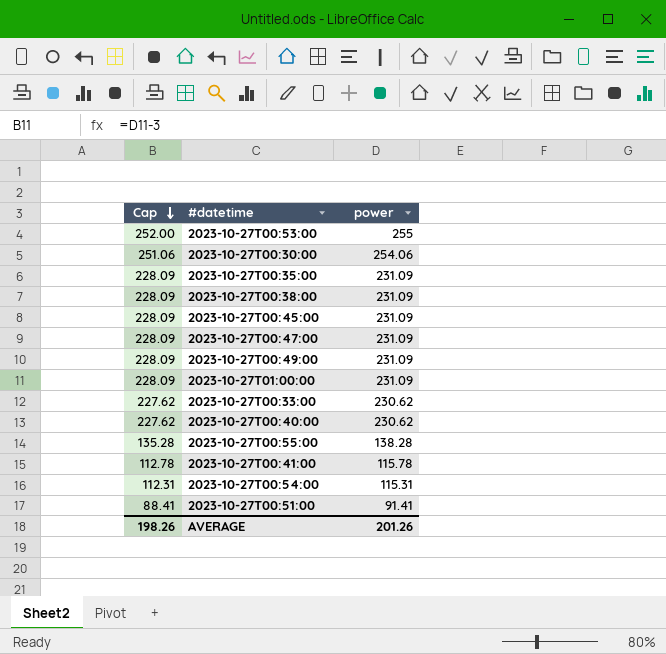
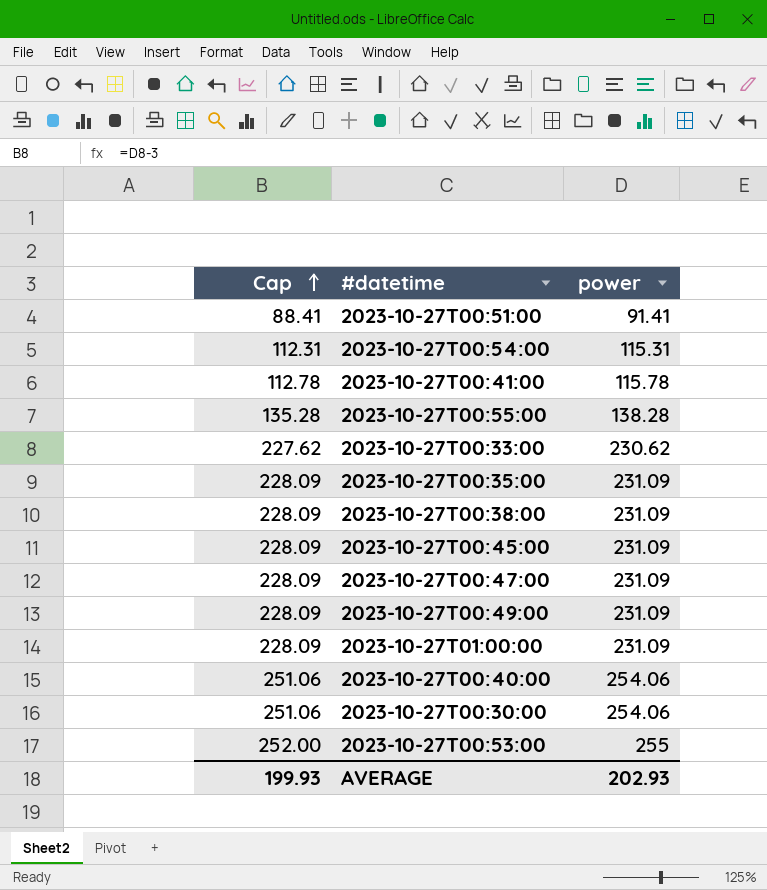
row order: Cap descending -> Cap ascending
2023-10-27T00:40:00 | Cap: 227.62 -> 251.06
2023-10-27T00:40:00 | power: 230.62 -> 254.06
AVERAGE | Cap: 198.26 -> 199.93
AVERAGE | power: 201.26 -> 202.93

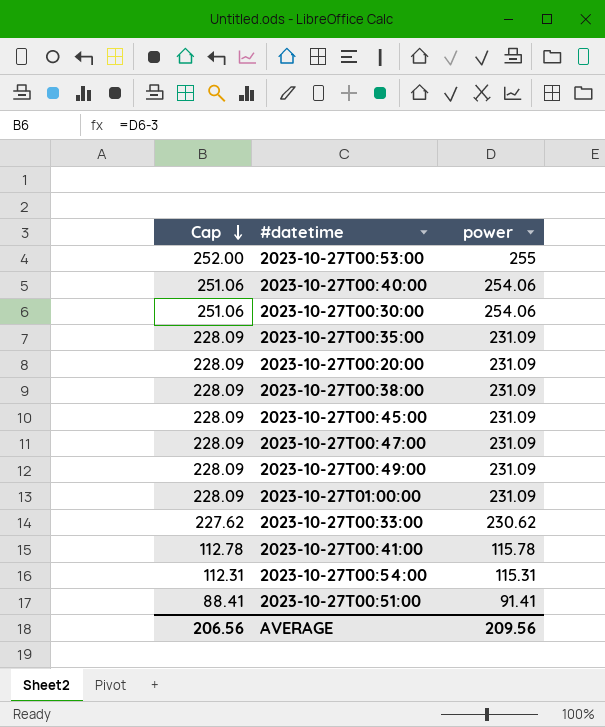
row order: Cap ascending -> Cap descending
row 2023-10-27T00:55:00: 135.28 | 138.28 -> none
row 2023-10-27T00:20:00: none -> 228.09 | 231.09
AVERAGE | Cap: 199.93 -> 206.56
AVERAGE | power: 202.93 -> 209.56

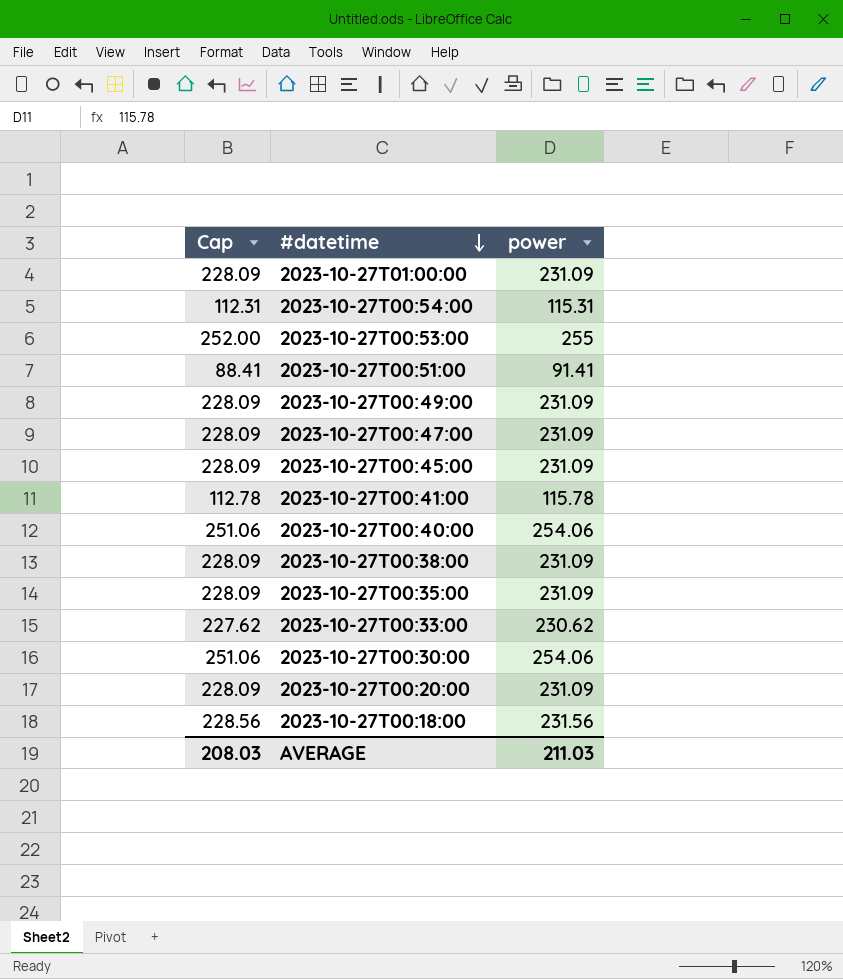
row order: Cap descending -> #datetime descending
row 2023-10-27T00:18:00: none -> 228.56 | 231.56
AVERAGE | Cap: 206.56 -> 208.03
AVERAGE | power: 209.56 -> 211.03

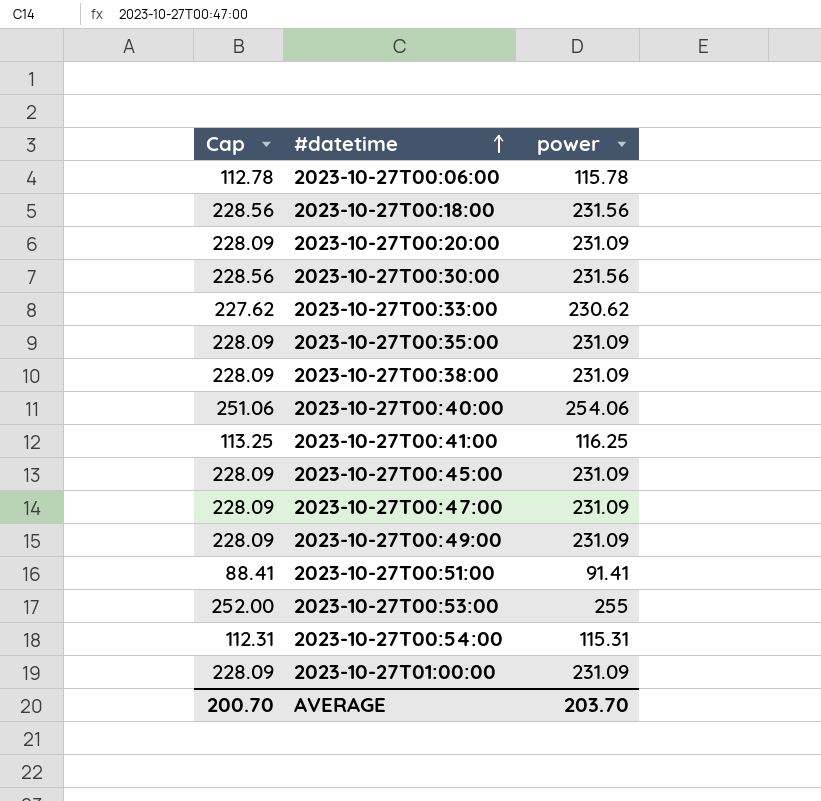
row order: #datetime descending -> #datetime ascending
row 2023-10-27T00:06:00: none -> 112.78 | 115.78
2023-10-27T00:30:00 | Cap: 251.06 -> 228.56
2023-10-27T00:30:00 | power: 254.06 -> 231.56
2023-10-27T00:41:00 | Cap: 112.78 -> 113.25
2023-10-27T00:41:00 | power: 115.78 -> 116.25
AVERAGE | Cap: 208.03 -> 200.70
AVERAGE | power: 211.03 -> 203.70

